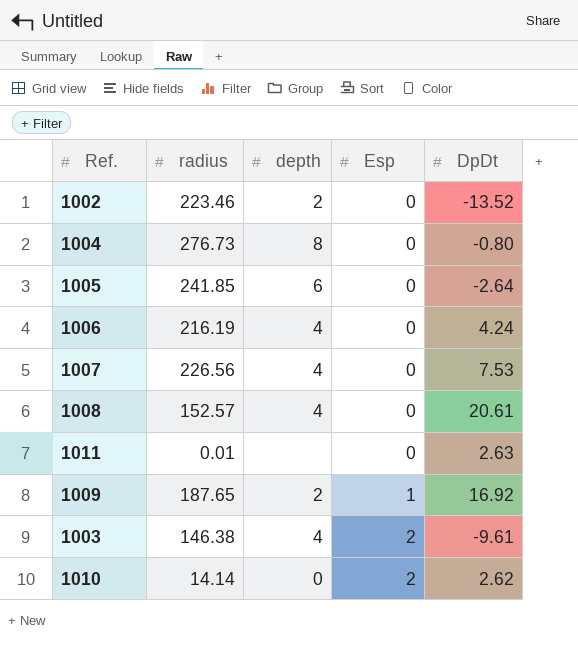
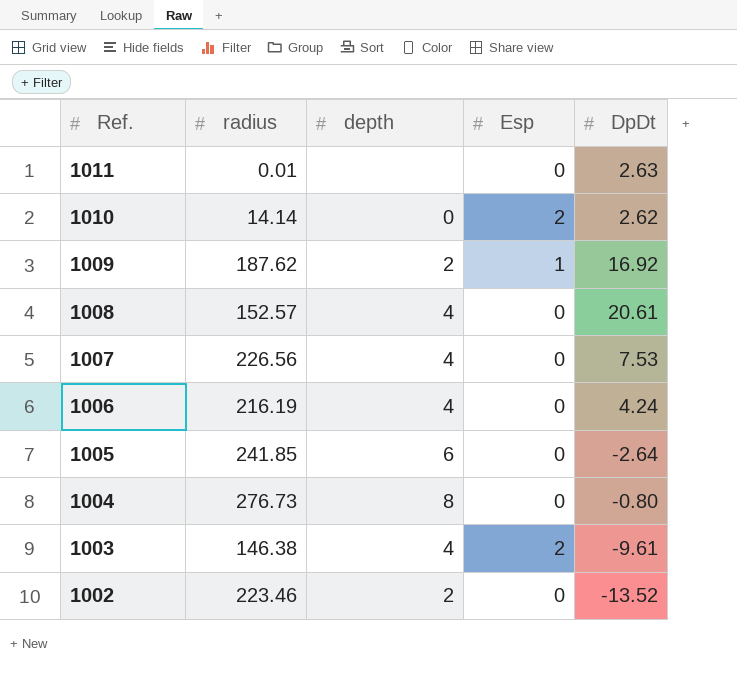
row order: Esp ascending -> Ref. descending
1009 | radius: 187.65 -> 187.62

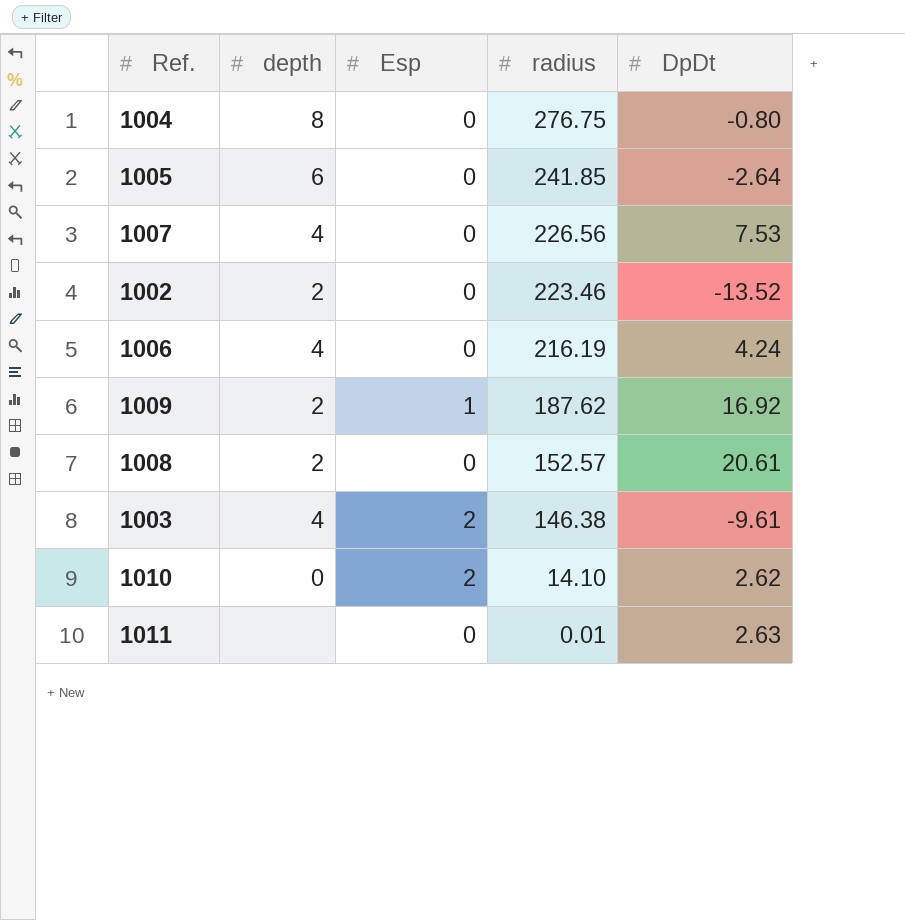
row order: Ref. descending -> radius descending
column radius | position: 2 -> 4
1004 | radius: 276.73 -> 276.75
1008 | depth: 4 -> 2
1010 | radius: 14.14 -> 14.10

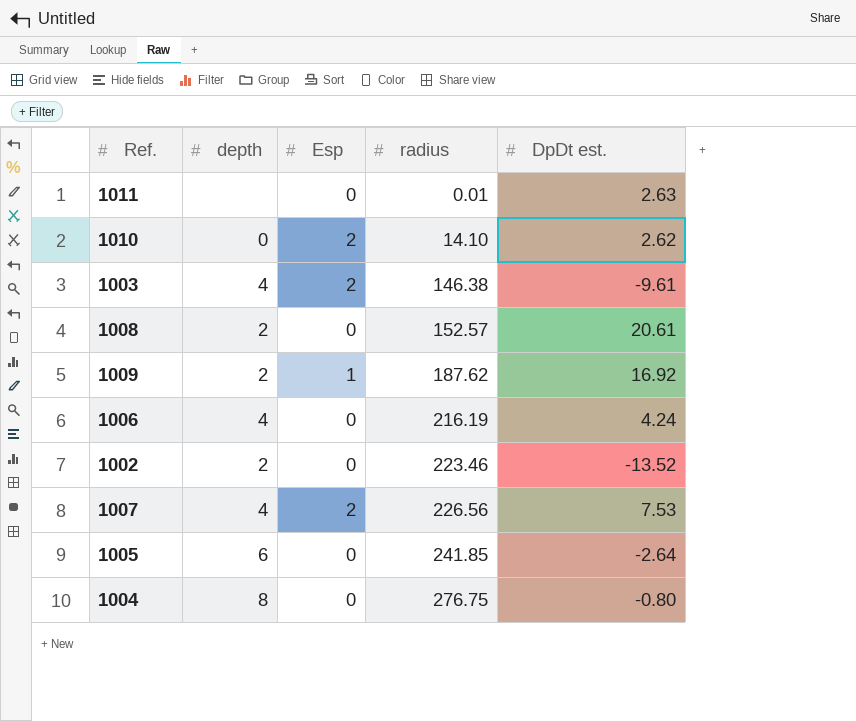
row order: radius descending -> radius ascending
column name: DpDt -> DpDt est.
1007 | Esp: 0 -> 2

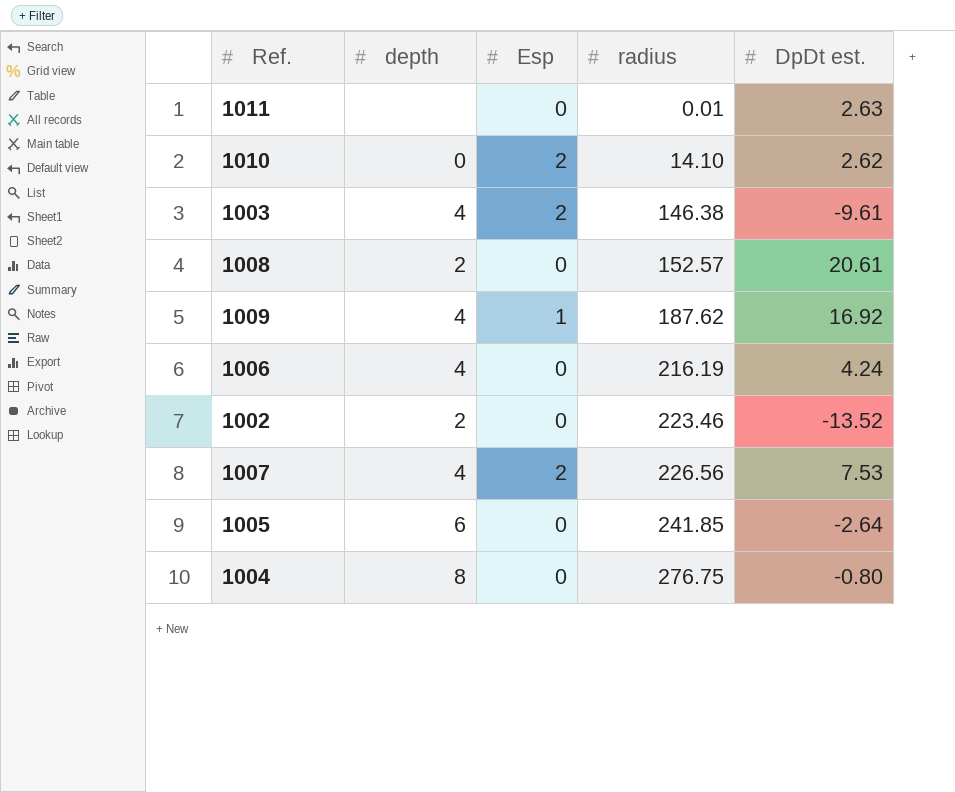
1009 | depth: 2 -> 4

